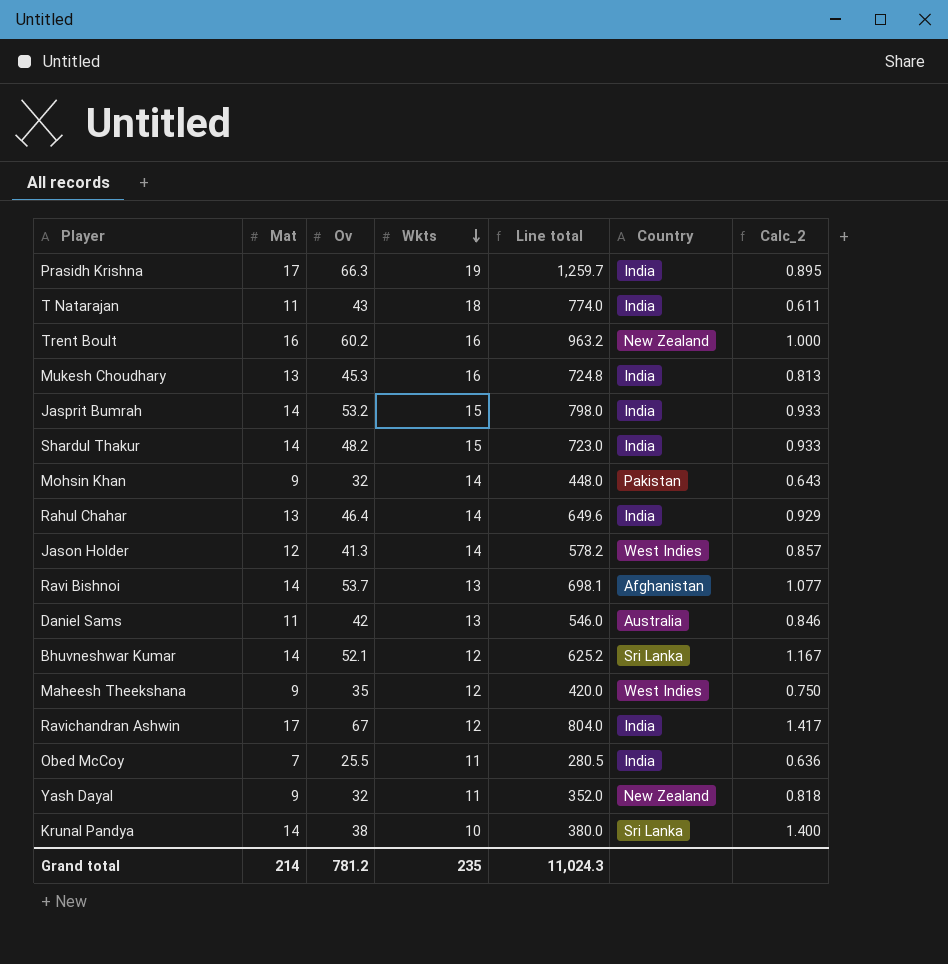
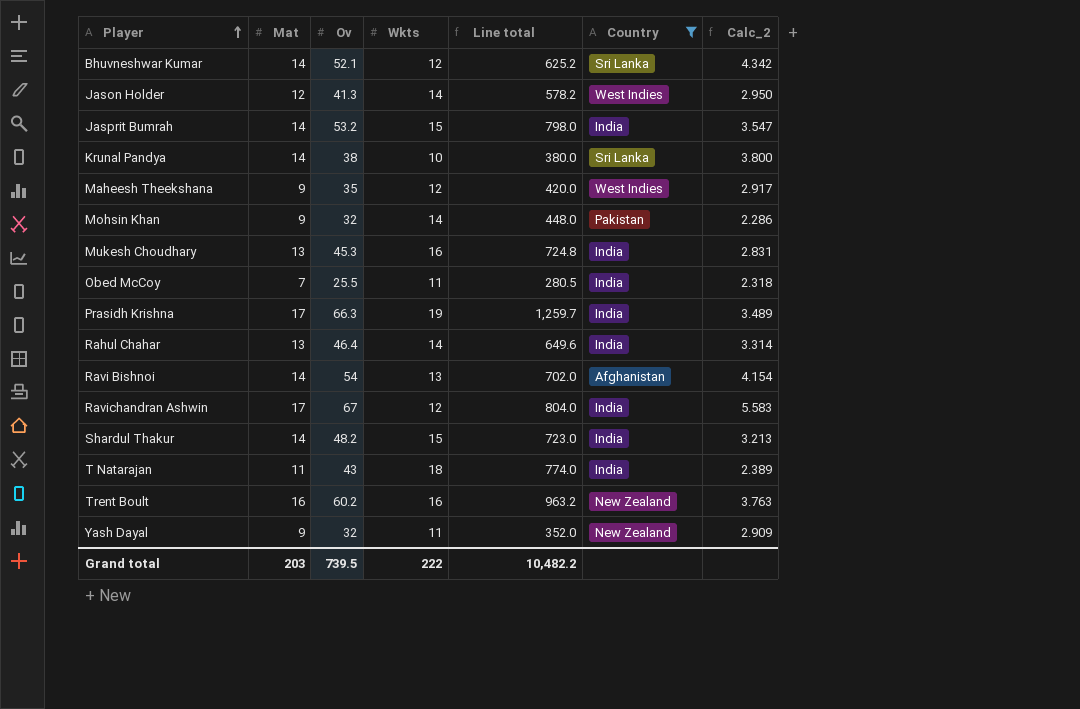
filter: none -> Country != Australia
row order: Wkts descending -> Player ascending
column Calc_2 | formula: [Mat] / [Wkts] -> [Ov] / [Wkts]
Ravi Bishnoi | Ov: 53.7 -> 54
Ravi Bishnoi | Line total: 698.1 -> 702.0
Grand total | Mat: 214 -> 203
Grand total | Ov: 781.2 -> 739.5
Grand total | Wkts: 235 -> 222
Grand total | Line total: 11,024.3 -> 10,482.2

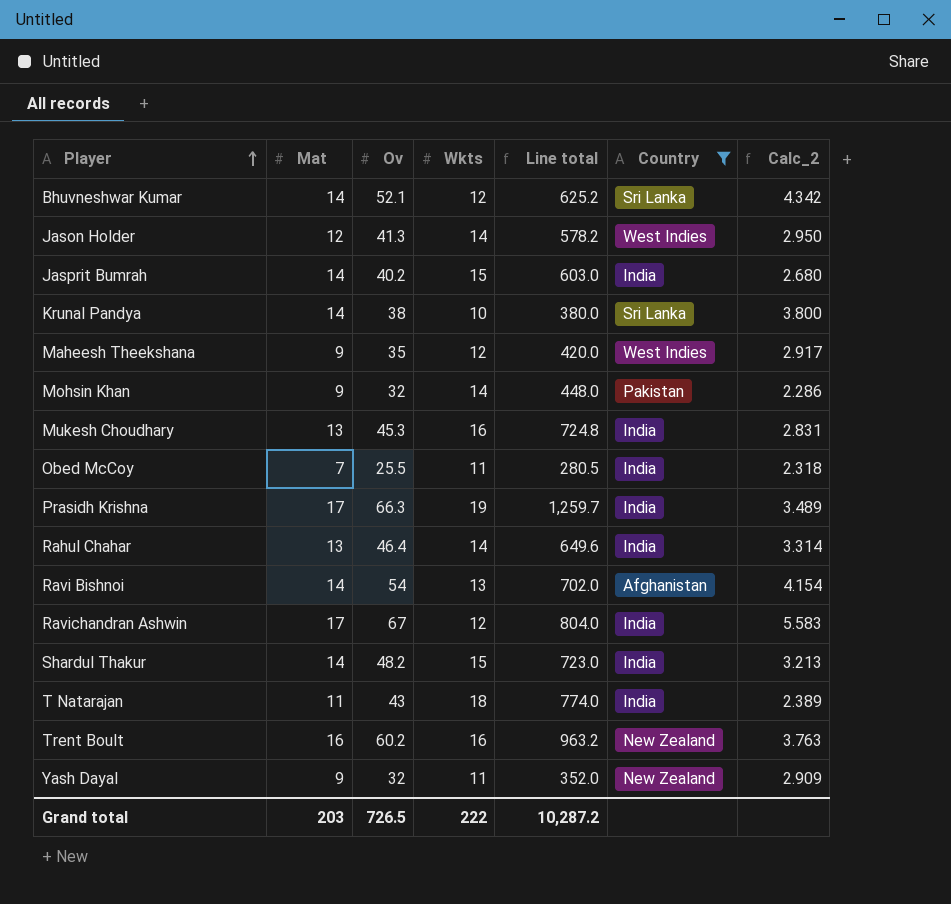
Jasprit Bumrah | Ov: 53.2 -> 40.2
Jasprit Bumrah | Line total: 798.0 -> 603.0
Jasprit Bumrah | Calc_2: 3.547 -> 2.680
Grand total | Ov: 739.5 -> 726.5
Grand total | Line total: 10,482.2 -> 10,287.2

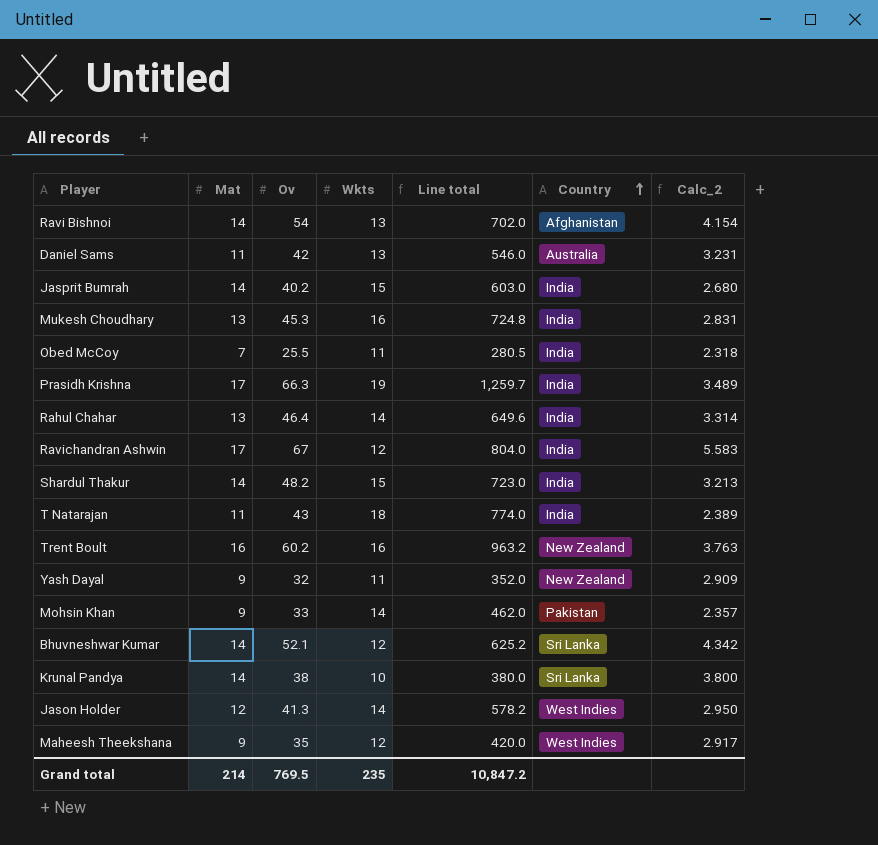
filter: Country != Australia -> none
row order: Player ascending -> Country ascending
Mohsin Khan | Ov: 32 -> 33
Mohsin Khan | Line total: 448.0 -> 462.0
Mohsin Khan | Calc_2: 2.286 -> 2.357
Grand total | Mat: 203 -> 214
Grand total | Ov: 726.5 -> 769.5
Grand total | Wkts: 222 -> 235
Grand total | Line total: 10,287.2 -> 10,847.2

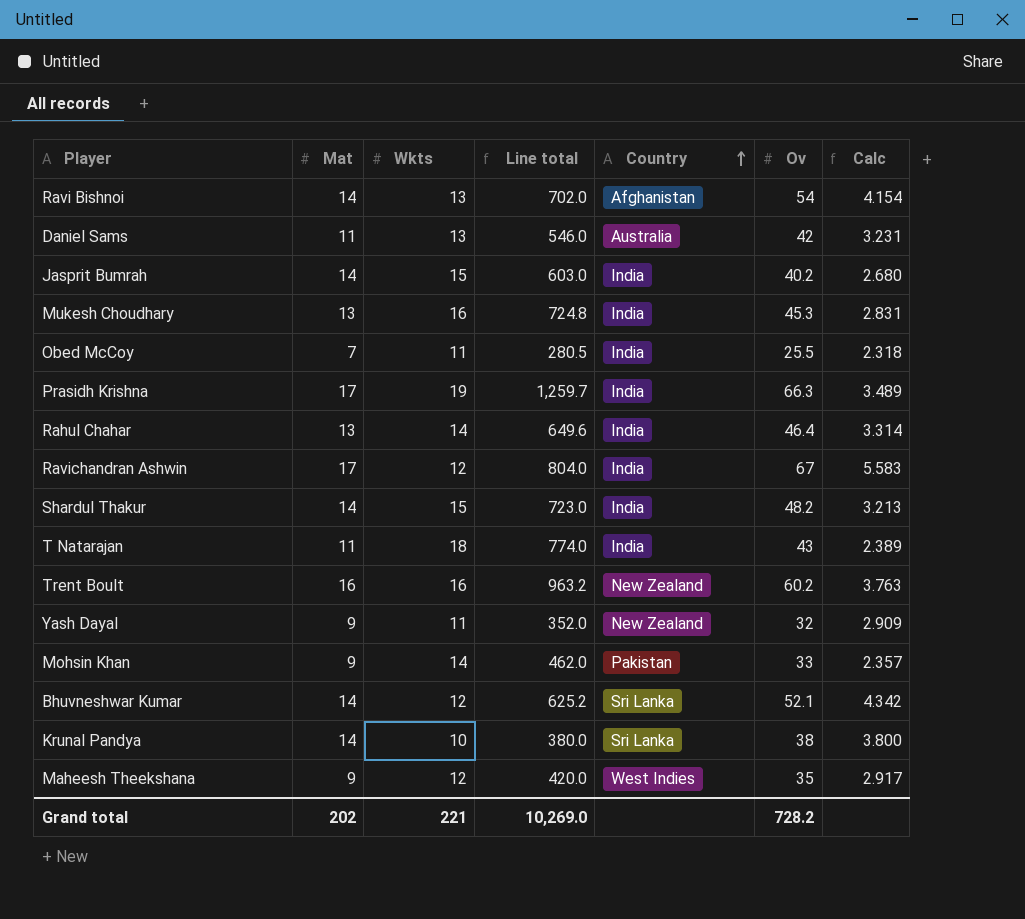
column Ov | position: 3 -> 6
column name: Calc_2 -> Calc
row Jason Holder: 12 | 41.3 | 14 | 578.2 | West Indies | 2.950 -> none
Grand total | Mat: 214 -> 202
Grand total | Wkts: 235 -> 221
Grand total | Line total: 10,847.2 -> 10,269.0
Grand total | Ov: 769.5 -> 728.2

